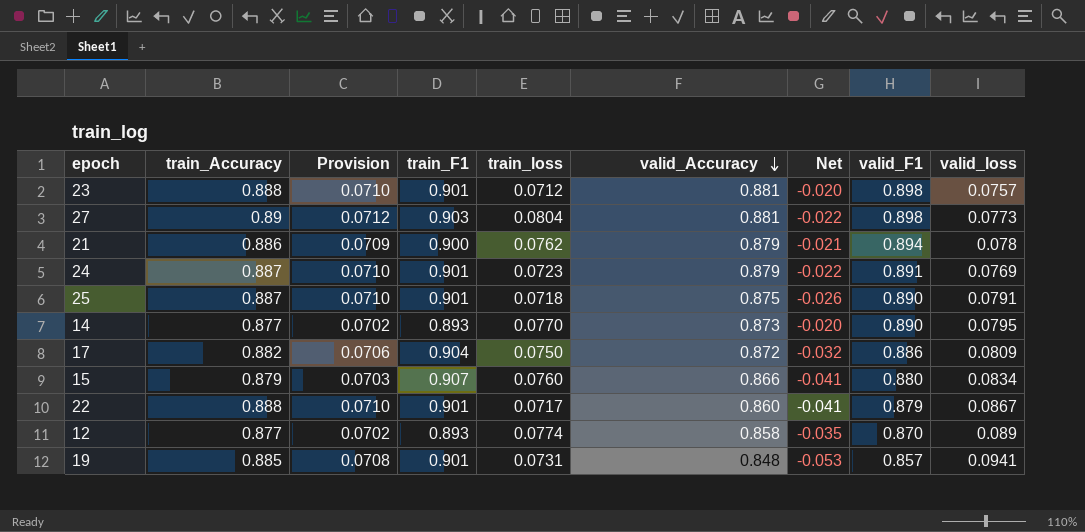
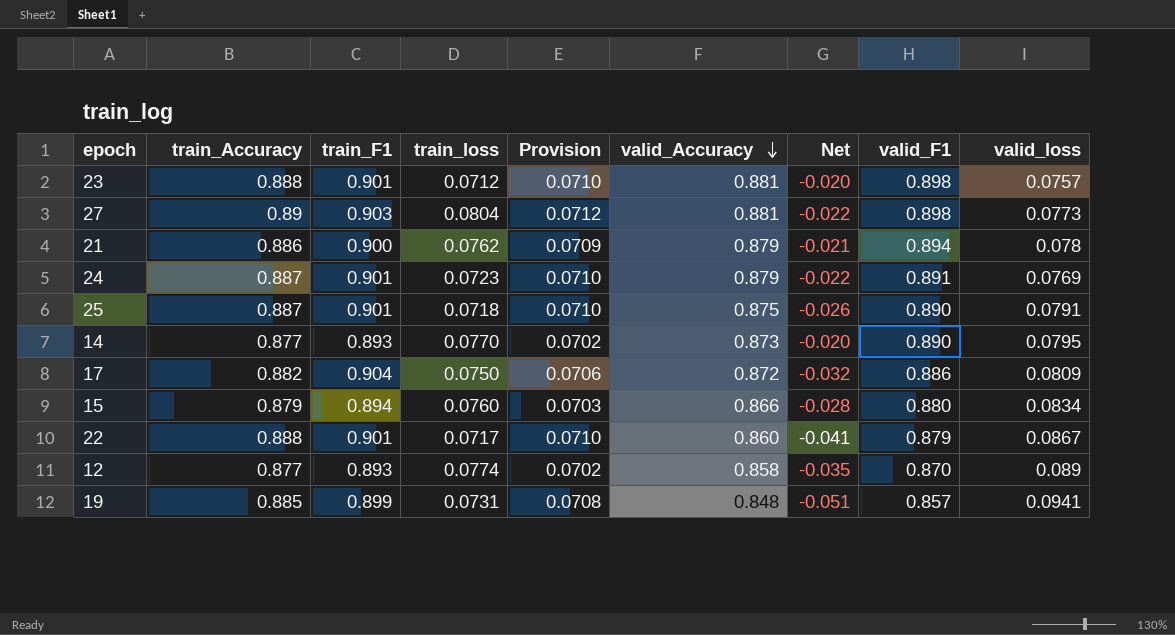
column Provision | position: 3 -> 5
15 | train_F1: 0.907 -> 0.894
15 | Net: -0.041 -> -0.028
19 | train_F1: 0.901 -> 0.899
19 | Net: -0.053 -> -0.051

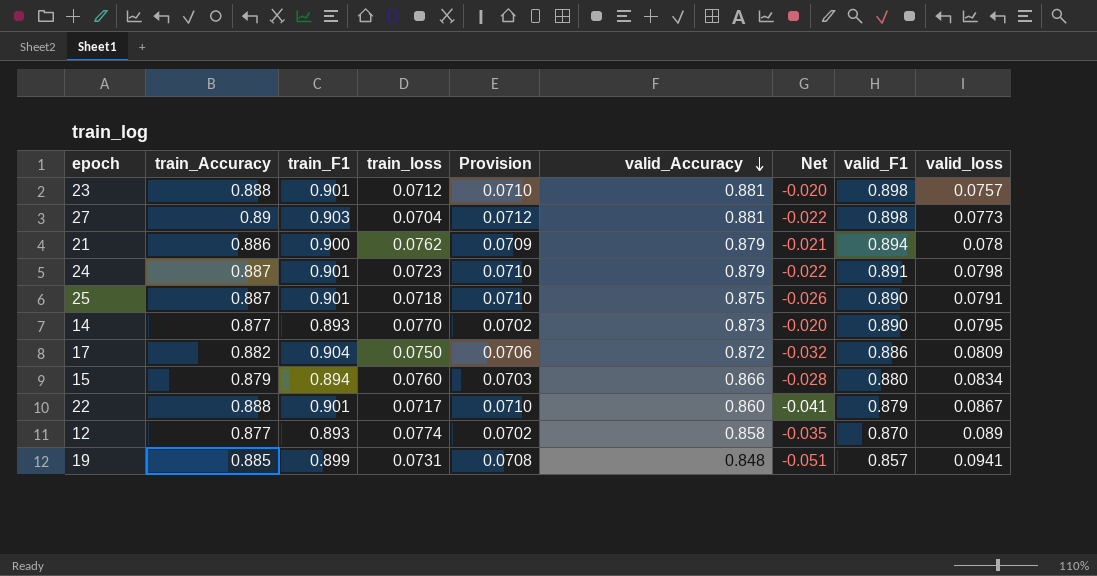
27 | train_loss: 0.0804 -> 0.0704
24 | valid_loss: 0.0769 -> 0.0798

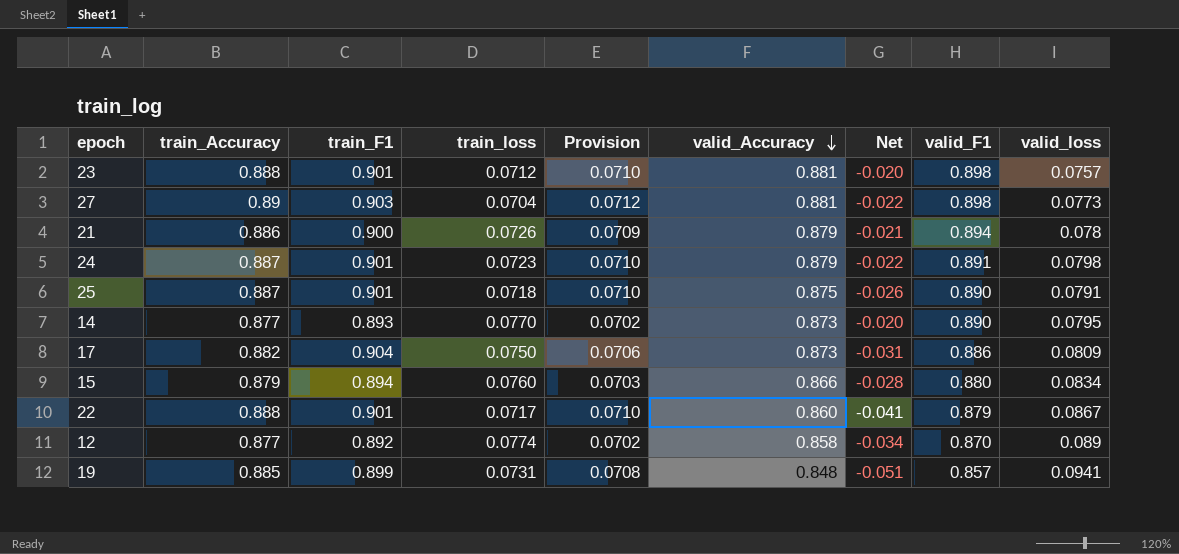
21 | train_loss: 0.0762 -> 0.0726
17 | valid_Accuracy: 0.872 -> 0.873
17 | Net: -0.032 -> -0.031
12 | train_F1: 0.893 -> 0.892
12 | Net: -0.035 -> -0.034

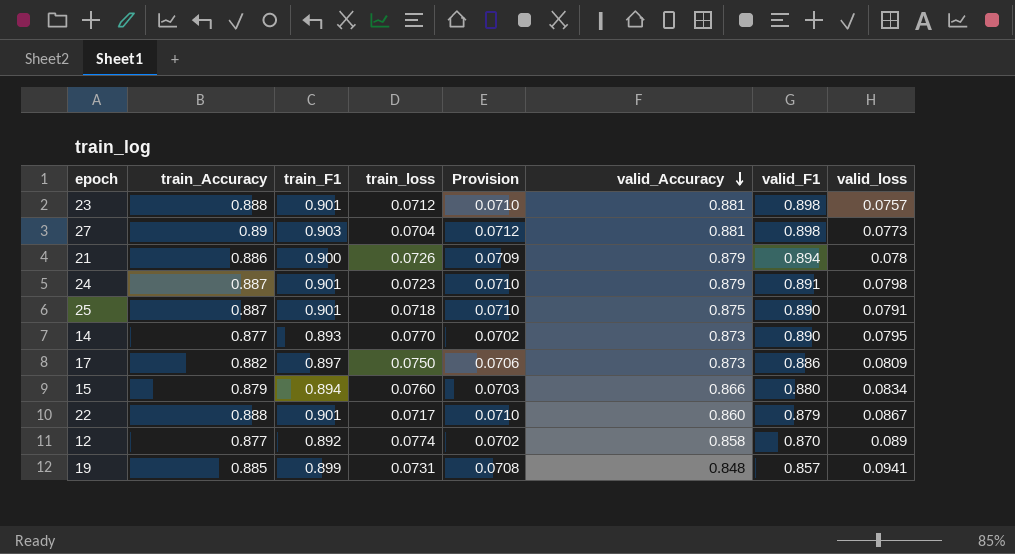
column Net | formula: [valid_Accuracy] - [train_F1] -> none
17 | train_F1: 0.904 -> 0.897

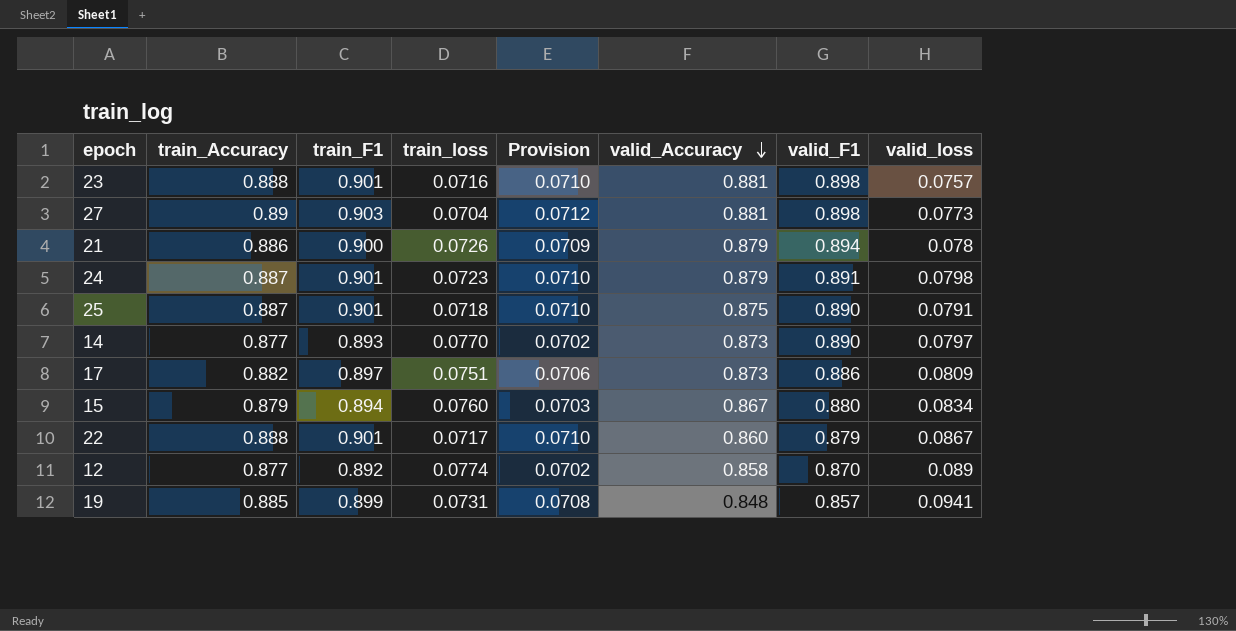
23 | train_loss: 0.0712 -> 0.0716
14 | valid_loss: 0.0795 -> 0.0797
17 | train_loss: 0.0750 -> 0.0751
15 | valid_Accuracy: 0.866 -> 0.867

